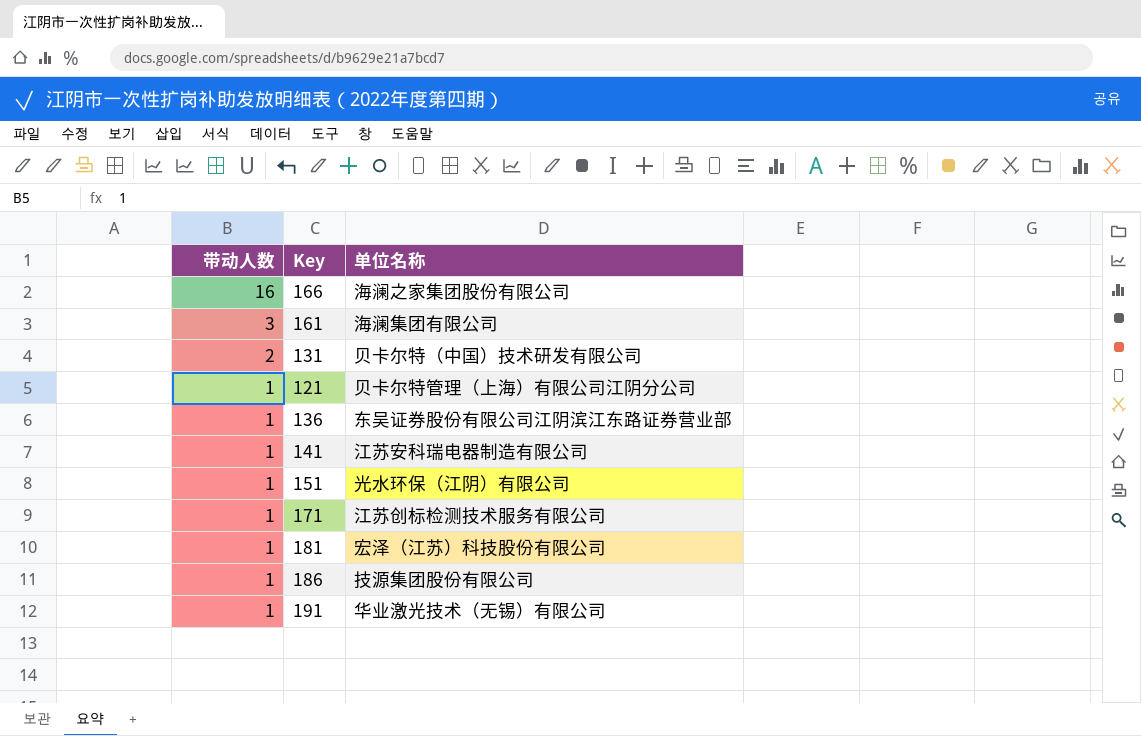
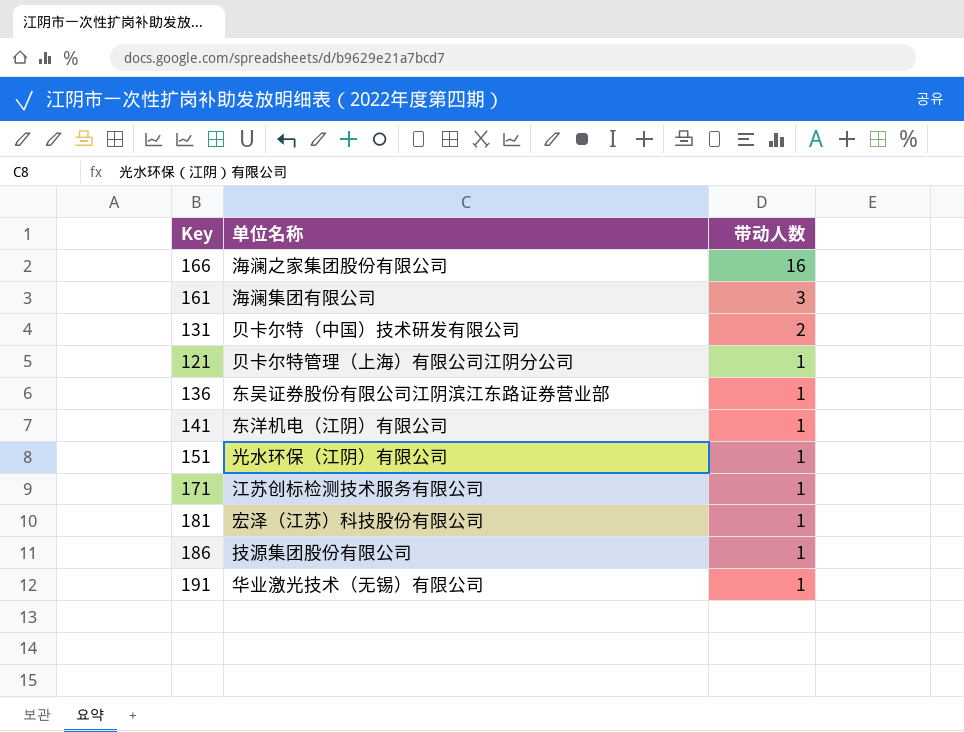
column 带动人数 | position: 1 -> 3
141 | 单位名称: 江苏安科瑞电器制造有限公司 -> 东洋机电（江阴）有限公司

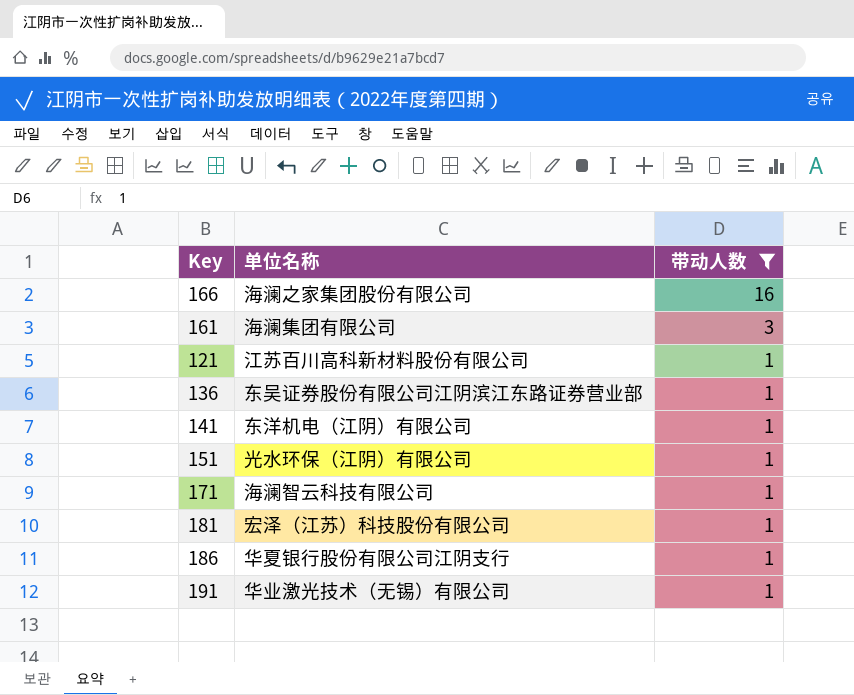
filter: none -> 带动人数 != 2
121 | 单位名称: 贝卡尔特管理（上海）有限公司江阴分公司 -> 江苏百川高科新材料股份有限公司
171 | 单位名称: 江苏创标检测技术服务有限公司 -> 海澜智云科技有限公司
186 | 单位名称: 技源集团股份有限公司 -> 华夏银行股份有限公司江阴支行

